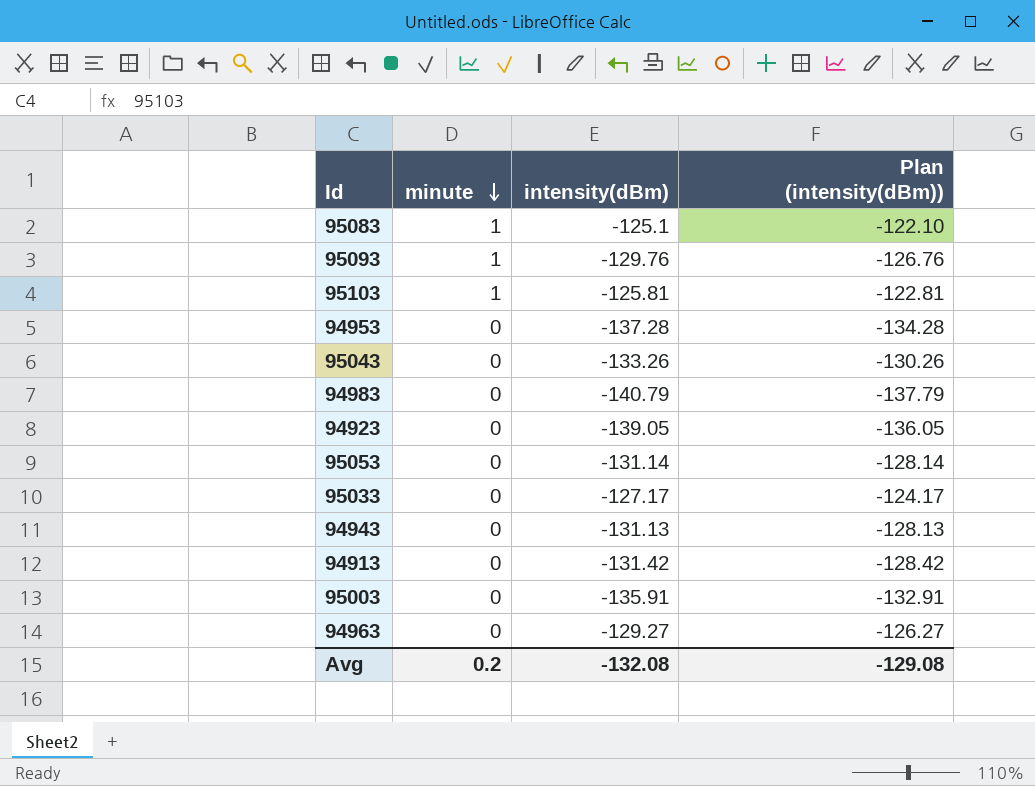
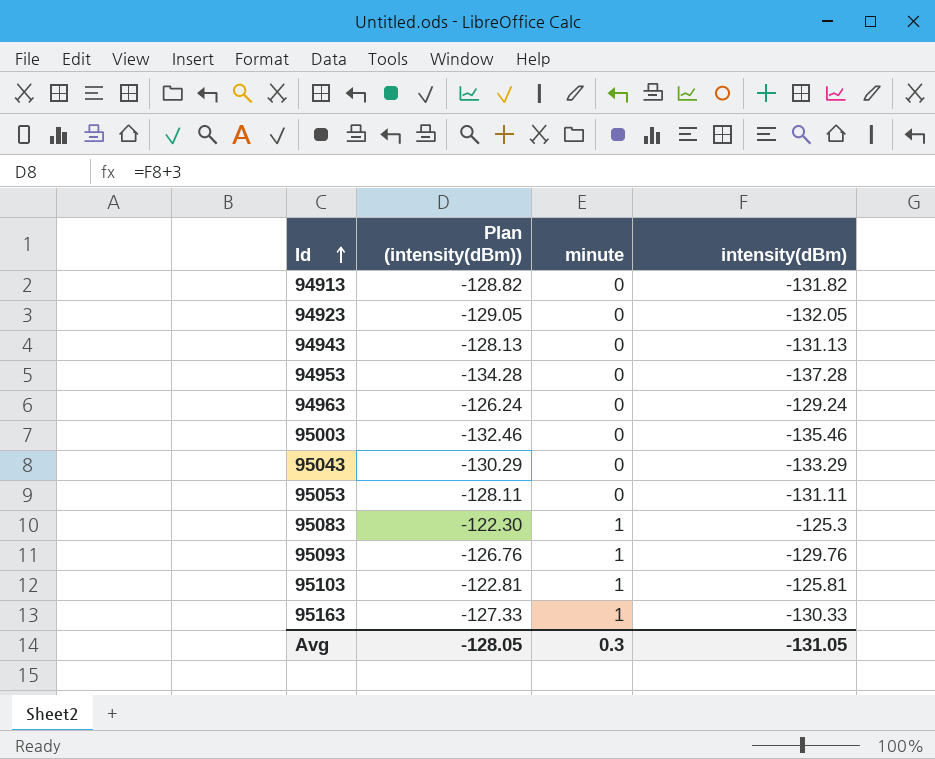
row order: minute descending -> Id ascending
column Plan (intensity(dBm)) | position: 4 -> 2
row 94983: 0 | -140.79 | -137.79 -> none
row 95033: 0 | -127.17 | -124.17 -> none
94913 | Plan (intensity(dBm)): -128.42 -> -128.82
94913 | intensity(dBm): -131.42 -> -131.82
94923 | Plan (intensity(dBm)): -136.05 -> -129.05
94923 | intensity(dBm): -139.05 -> -132.05
94963 | Plan (intensity(dBm)): -126.27 -> -126.24
94963 | intensity(dBm): -129.27 -> -129.24
95003 | Plan (intensity(dBm)): -132.91 -> -132.46
95003 | intensity(dBm): -135.91 -> -135.46
95043 | Plan (intensity(dBm)): -130.26 -> -130.29
95043 | intensity(dBm): -133.26 -> -133.29
95053 | Plan (intensity(dBm)): -128.14 -> -128.11
95053 | intensity(dBm): -131.14 -> -131.11
95083 | Plan (intensity(dBm)): -122.10 -> -122.30
95083 | intensity(dBm): -125.1 -> -125.3
row 95163: none -> -127.33 | 1 | -130.33
Avg | Plan (intensity(dBm)): -129.08 -> -128.05
Avg | minute: 0.2 -> 0.3
Avg | intensity(dBm): -132.08 -> -131.05

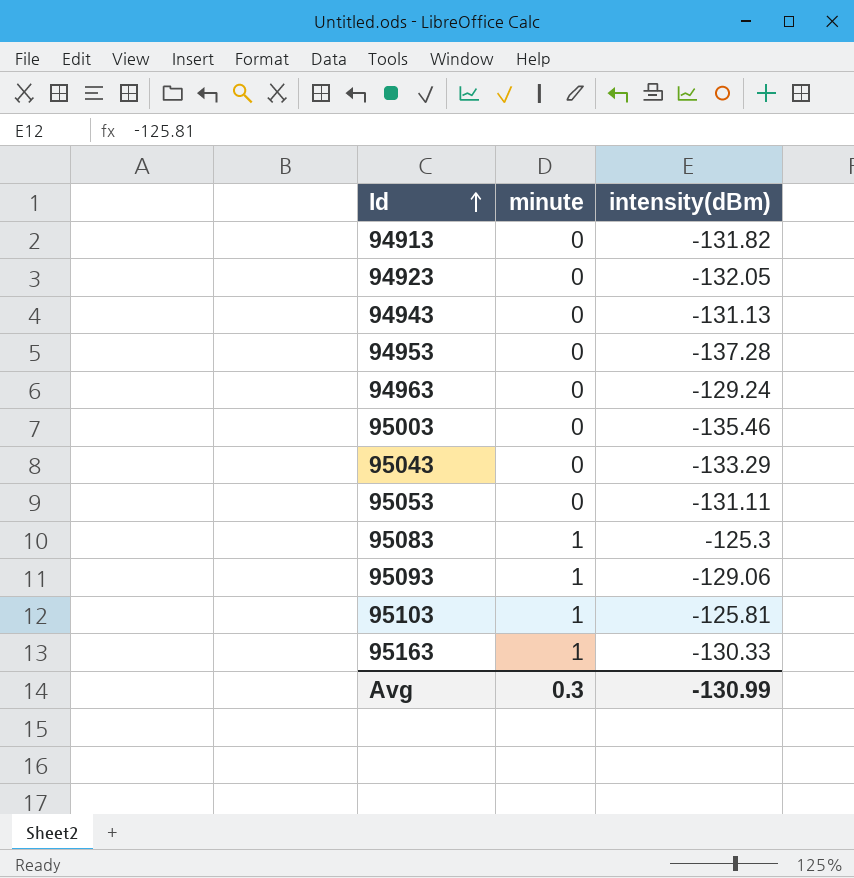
column Plan (intensity(dBm)) | formula: [intensity(dBm)] + 3 -> none
95093 | intensity(dBm): -129.76 -> -129.06
Avg | intensity(dBm): -131.05 -> -130.99

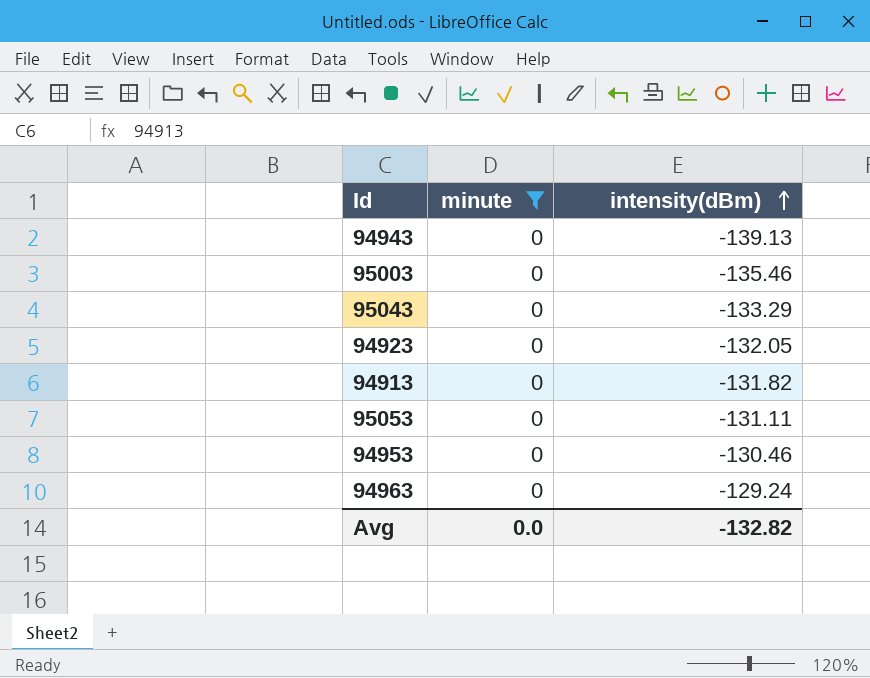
filter: none -> minute = 0
row order: Id ascending -> intensity(dBm) ascending
94943 | intensity(dBm): -131.13 -> -139.13
94953 | intensity(dBm): -137.28 -> -130.46
Avg | minute: 0.3 -> 0.0
Avg | intensity(dBm): -130.99 -> -132.82

